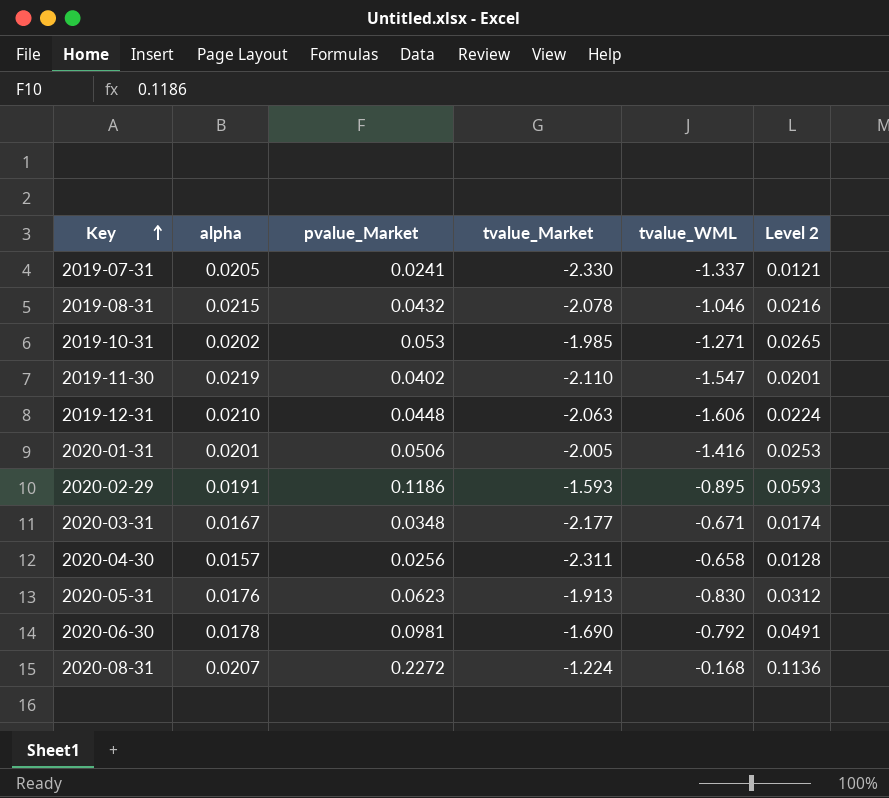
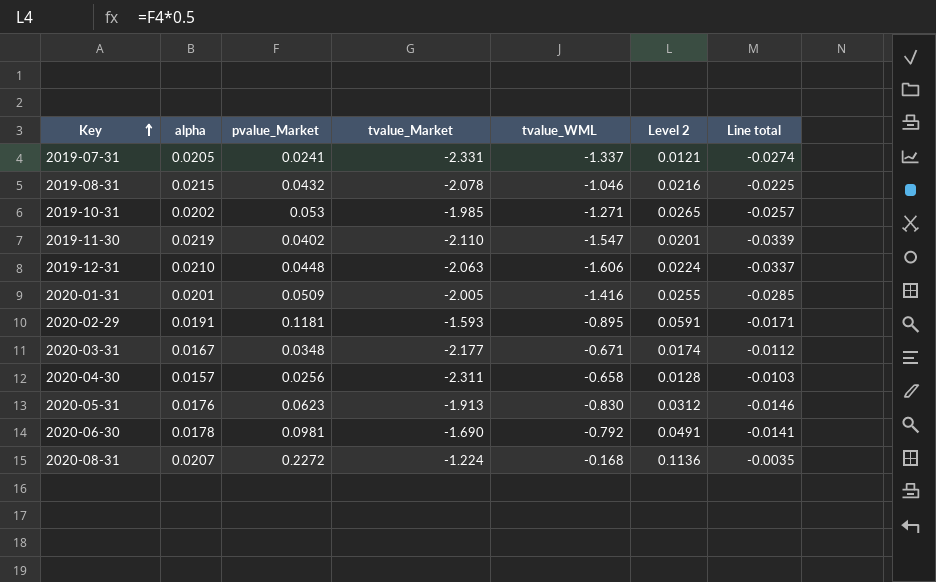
column Line total | formula: none -> [alpha] * [tvalue_WML]
2019-07-31 | tvalue_Market: -2.330 -> -2.331
2020-01-31 | pvalue_Market: 0.0506 -> 0.0509
2020-01-31 | Level 2: 0.0253 -> 0.0255
2020-02-29 | pvalue_Market: 0.1186 -> 0.1181
2020-02-29 | Level 2: 0.0593 -> 0.0591

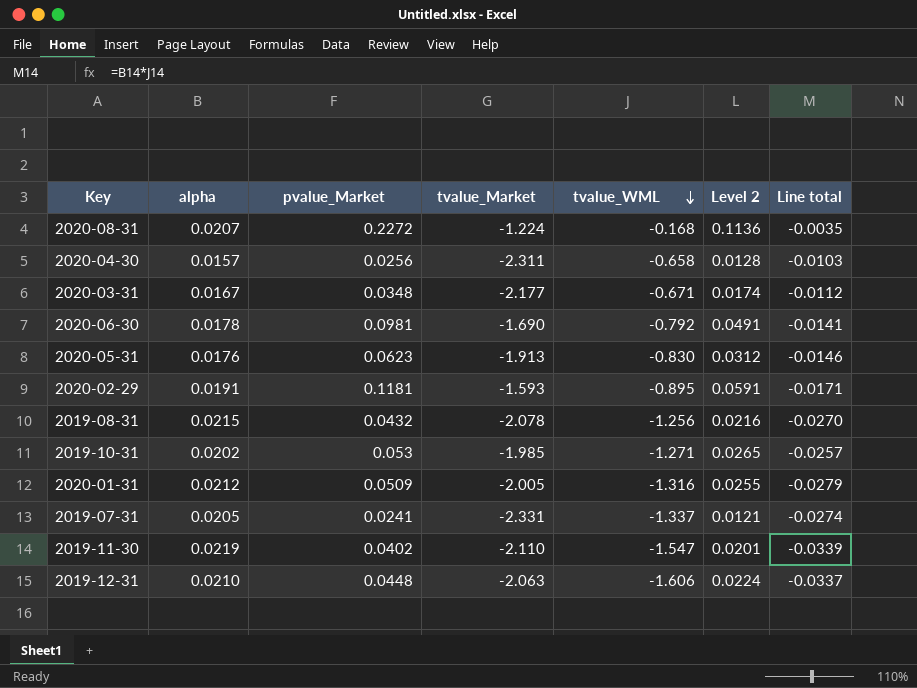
row order: Key ascending -> tvalue_WML descending
2019-08-31 | tvalue_WML: -1.046 -> -1.256
2019-08-31 | Line total: -0.0225 -> -0.0270
2020-01-31 | alpha: 0.0201 -> 0.0212
2020-01-31 | tvalue_WML: -1.416 -> -1.316
2020-01-31 | Line total: -0.0285 -> -0.0279

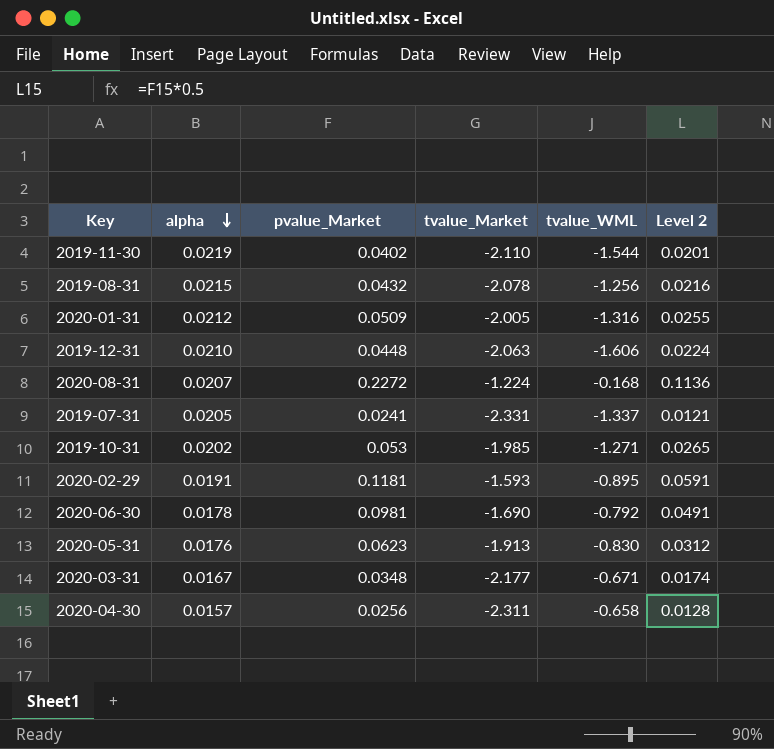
row order: tvalue_WML descending -> alpha descending
column Line total | formula: [alpha] * [tvalue_WML] -> none
2019-11-30 | tvalue_WML: -1.547 -> -1.544

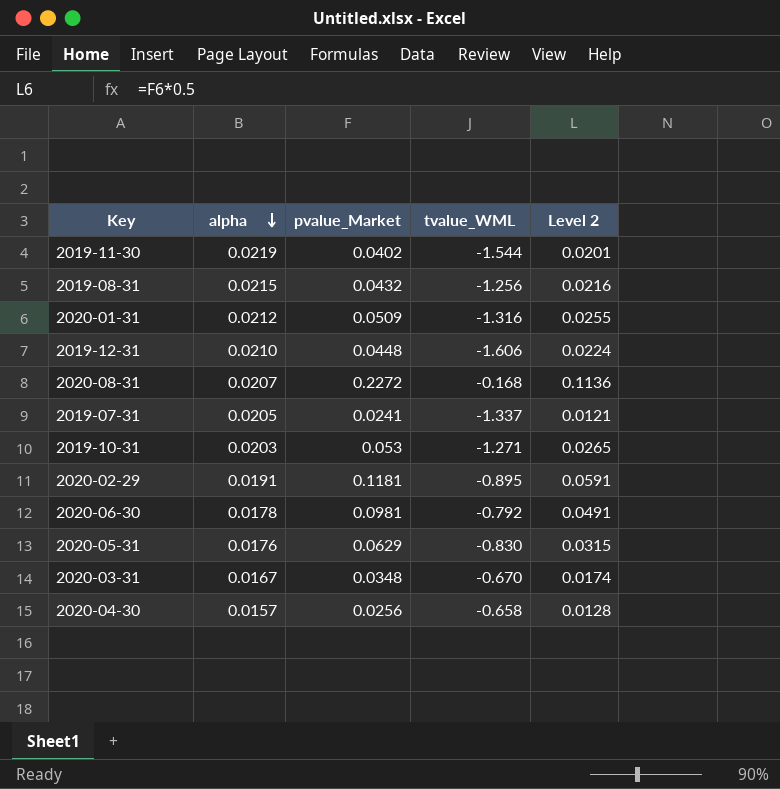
column tvalue_Market | position: 4 -> none
2019-10-31 | alpha: 0.0202 -> 0.0203
2020-05-31 | pvalue_Market: 0.0623 -> 0.0629
2020-05-31 | Level 2: 0.0312 -> 0.0315
2020-03-31 | tvalue_WML: -0.671 -> -0.670

